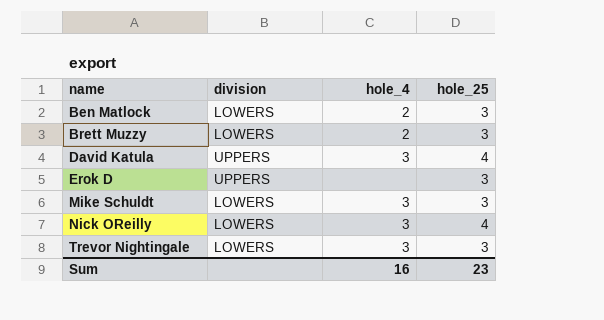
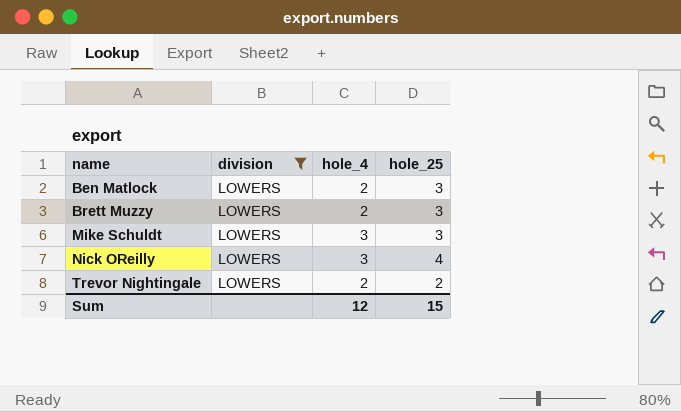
filter: none -> division = LOWERS
Trevor Nightingale | hole_4: 3 -> 2
Trevor Nightingale | hole_25: 3 -> 2
Sum | hole_4: 16 -> 12
Sum | hole_25: 23 -> 15

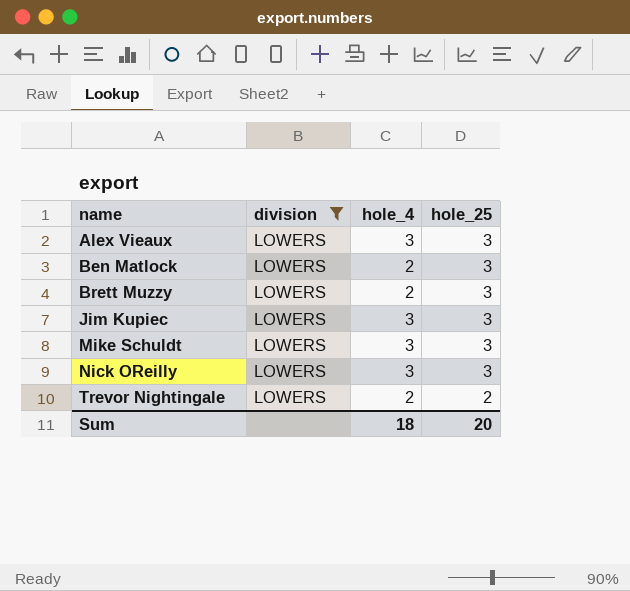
row Alex Vieaux: none -> LOWERS | 3 | 3
row Jim Kupiec: none -> LOWERS | 3 | 3
Nick OReilly | hole_25: 4 -> 3
Sum | hole_4: 12 -> 18
Sum | hole_25: 15 -> 20

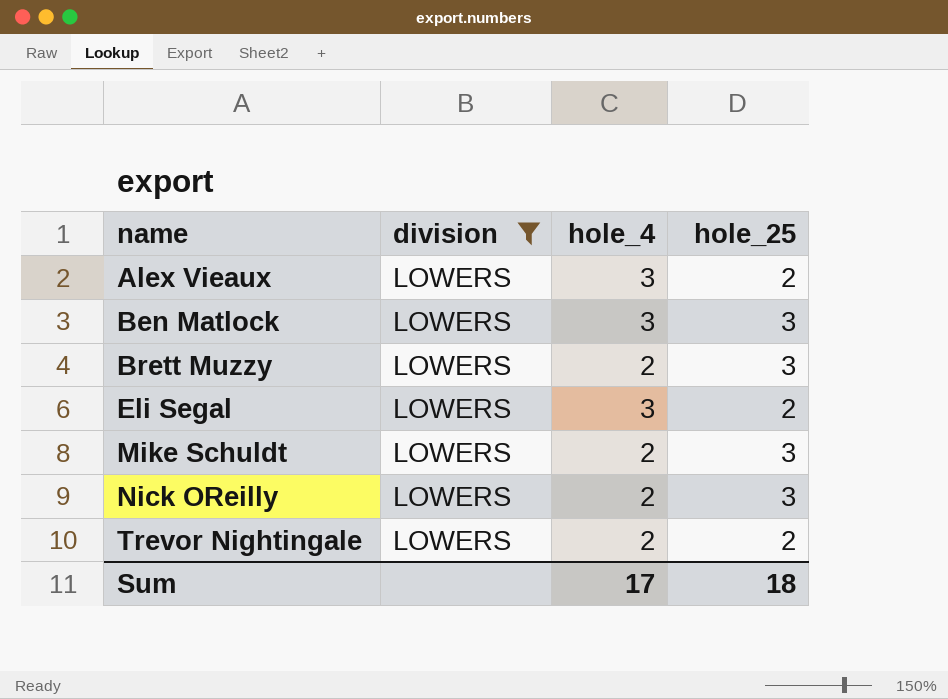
row Jim Kupiec: LOWERS | 3 | 3 -> none
Alex Vieaux | hole_25: 3 -> 2
Ben Matlock | hole_4: 2 -> 3
row Eli Segal: none -> LOWERS | 3 | 2
Mike Schuldt | hole_4: 3 -> 2
Nick OReilly | hole_4: 3 -> 2
Sum | hole_4: 18 -> 17
Sum | hole_25: 20 -> 18

